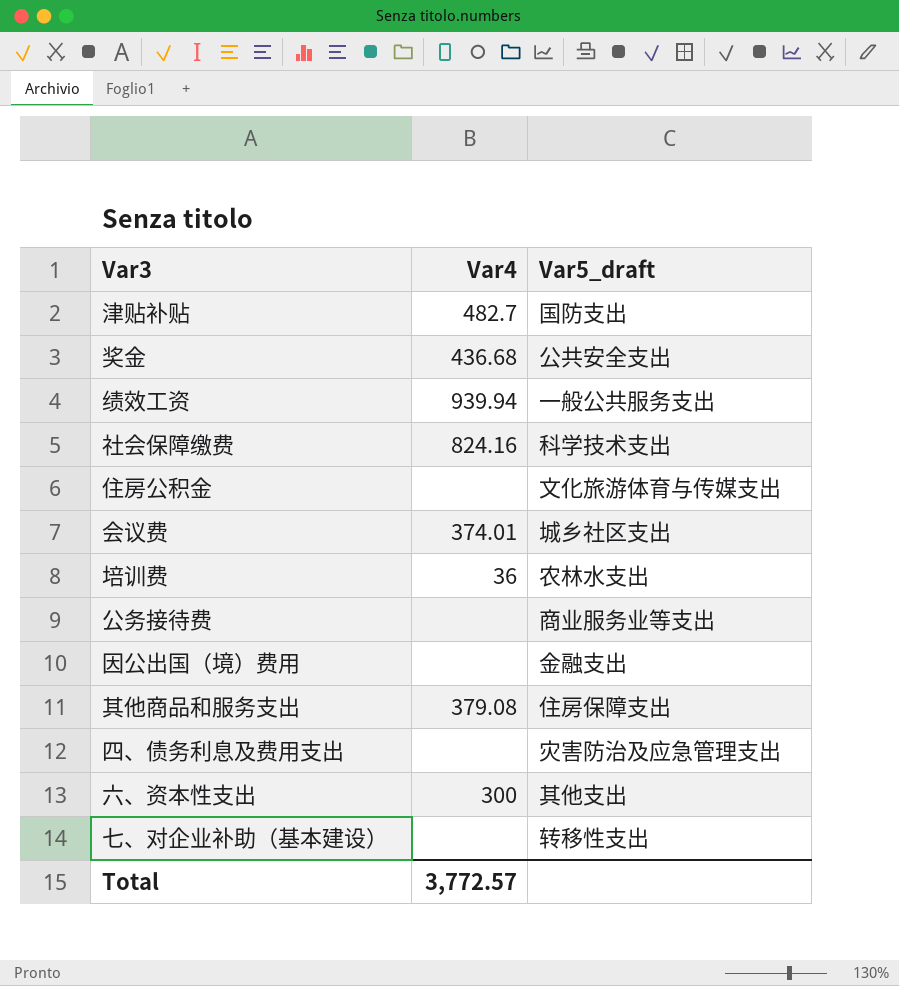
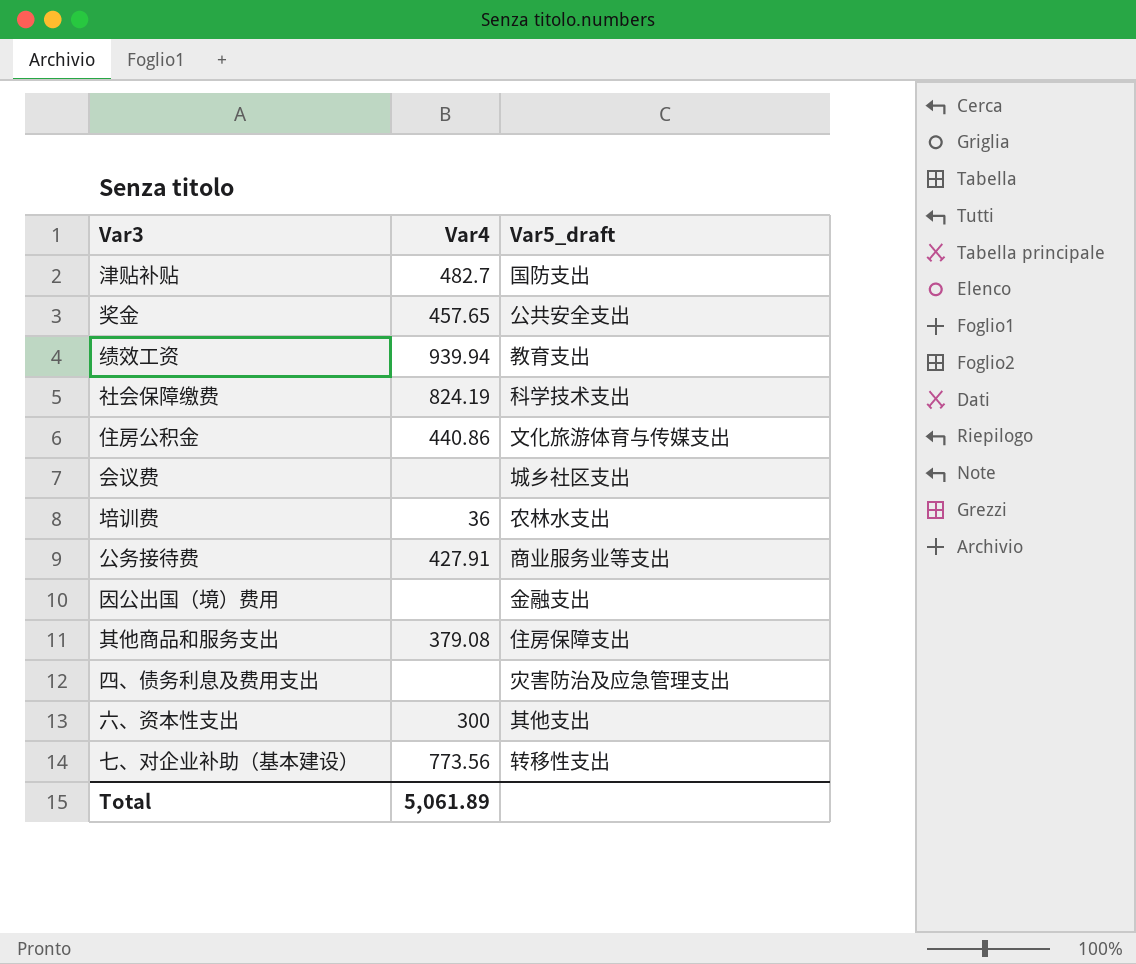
奖金 | Var4: 436.68 -> 457.65
绩效工资 | Var5_draft: 一般公共服务支出 -> 教育支出
社会保障缴费 | Var4: 824.16 -> 824.19
住房公积金 | Var4: none -> 440.86
会议费 | Var4: 374.01 -> none
公务接待费 | Var4: none -> 427.91
七、对企业补助（基本建设） | Var4: none -> 773.56
Total | Var4: 3,772.57 -> 5,061.89

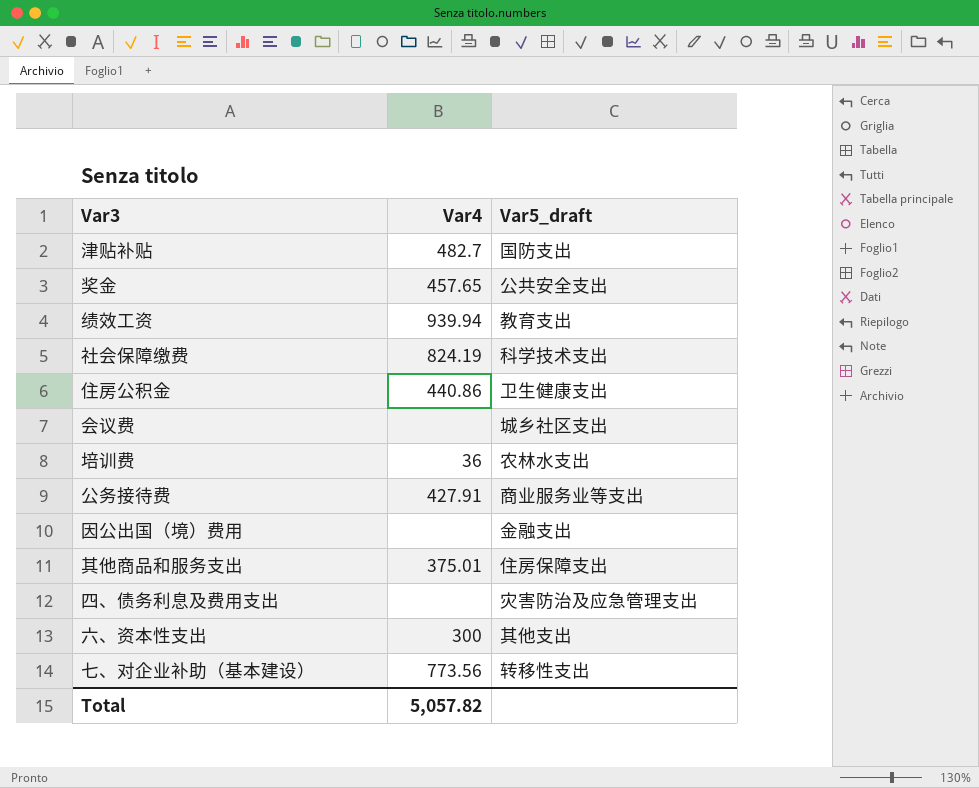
住房公积金 | Var5_draft: 文化旅游体育与传媒支出 -> 卫生健康支出
其他商品和服务支出 | Var4: 379.08 -> 375.01
Total | Var4: 5,061.89 -> 5,057.82

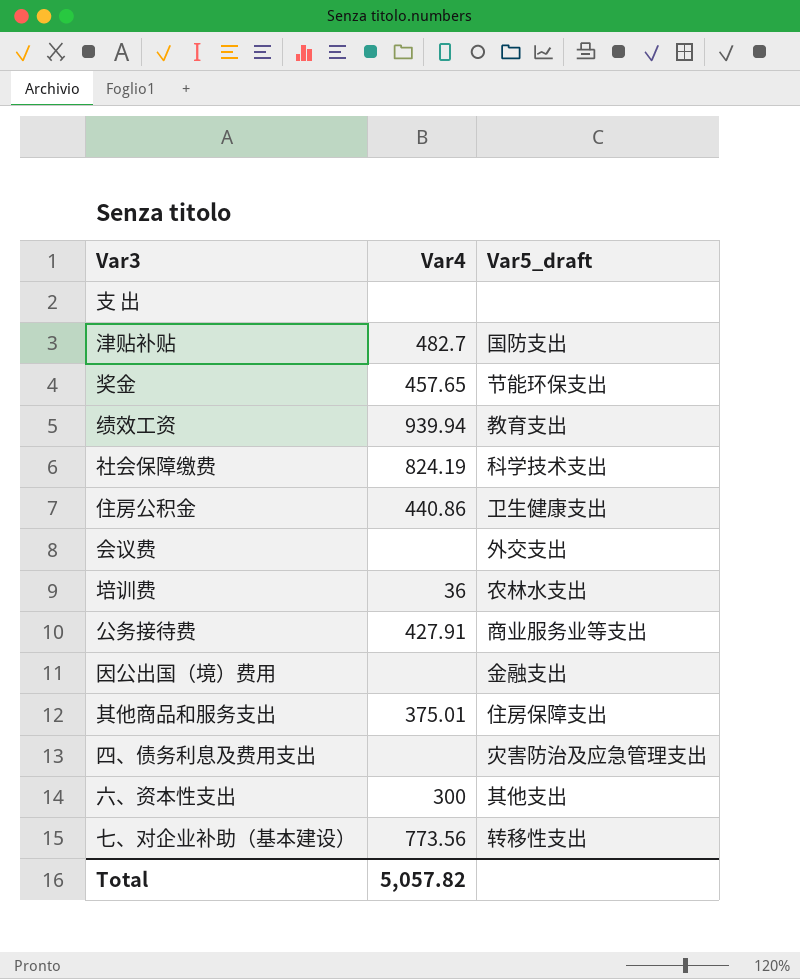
row 支 出: none -> none | none
奖金 | Var5_draft: 公共安全支出 -> 节能环保支出
会议费 | Var5_draft: 城乡社区支出 -> 外交支出

